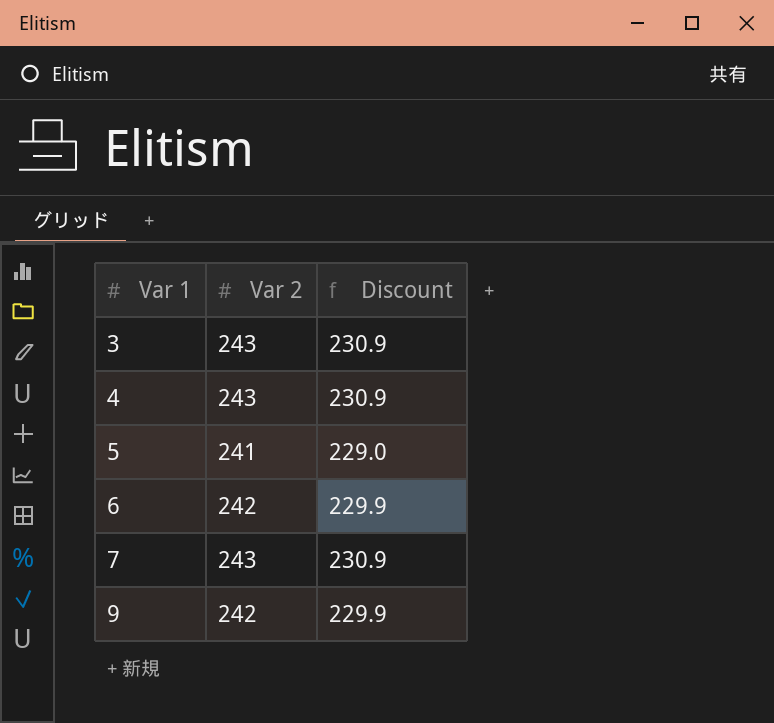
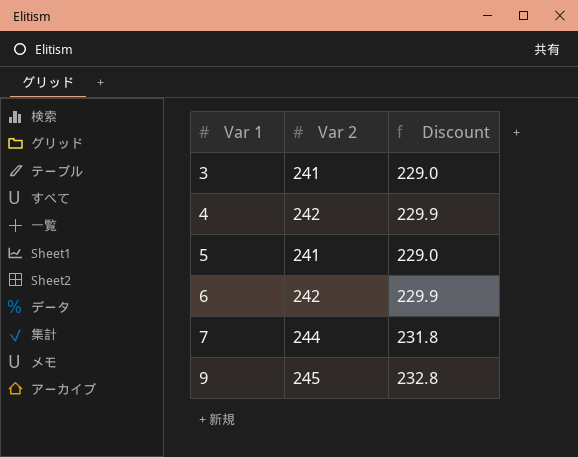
3 | Var 2: 243 -> 241
3 | Discount: 230.9 -> 229.0
4 | Var 2: 243 -> 242
4 | Discount: 230.9 -> 229.9
7 | Var 2: 243 -> 244
7 | Discount: 230.9 -> 231.8
9 | Var 2: 242 -> 245
9 | Discount: 229.9 -> 232.8

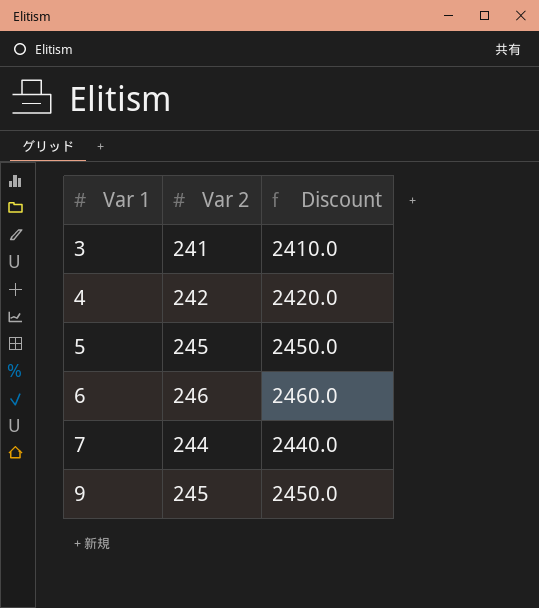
column Discount | formula: [Var 2] * 0.95 -> [Var 2] * 10
5 | Var 2: 241 -> 245
6 | Var 2: 242 -> 246

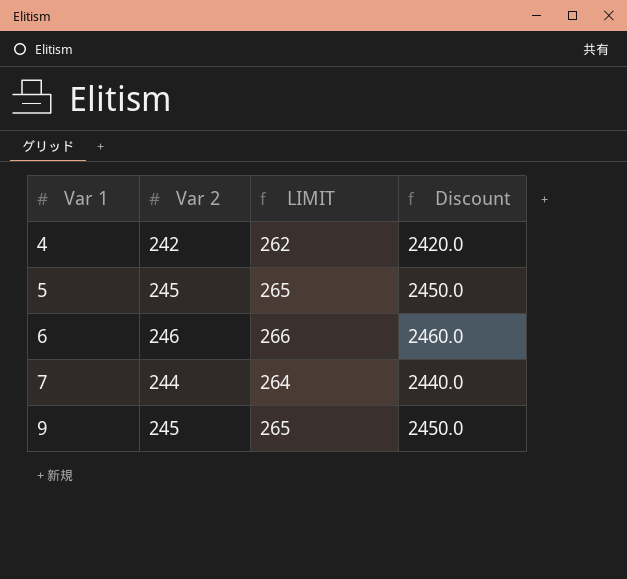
column LIMIT | formula: none -> [Var 2] + 20
row 3: 241 | 2410.0 -> none

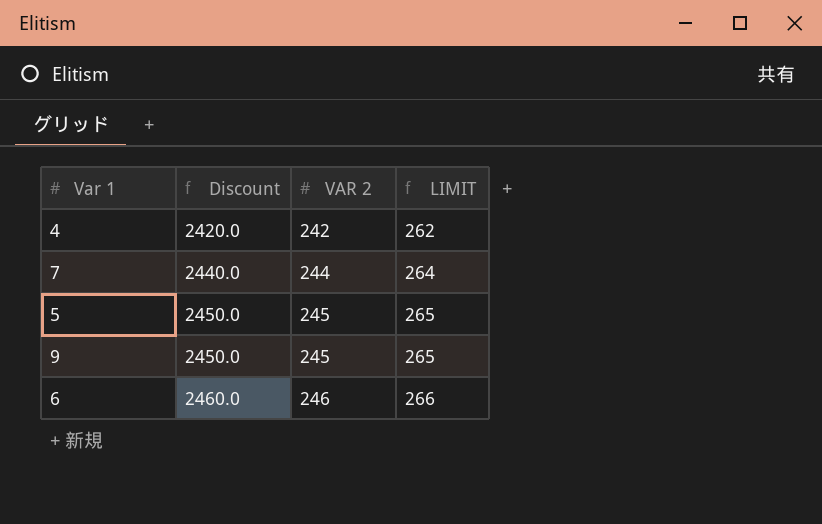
row order: Var 1 ascending -> Discount ascending
column Discount | position: 4 -> 2
column name: Var 2 -> VAR 2

